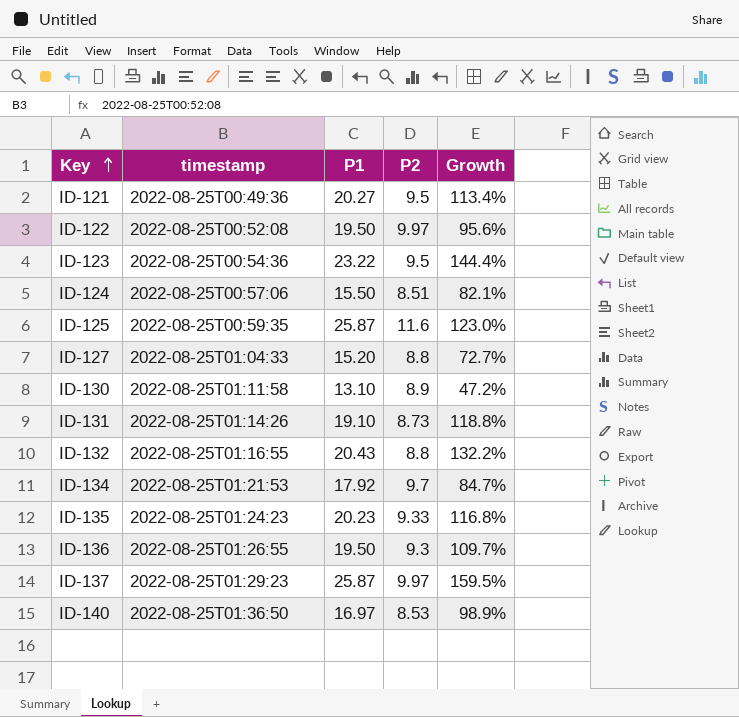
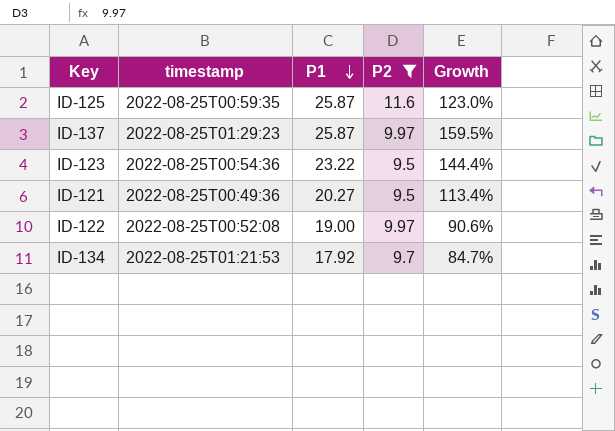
filter: none -> P2 >= 9.5
row order: Key ascending -> P1 descending
ID-122 | P1: 19.50 -> 19.00
ID-122 | Growth: 95.6% -> 90.6%

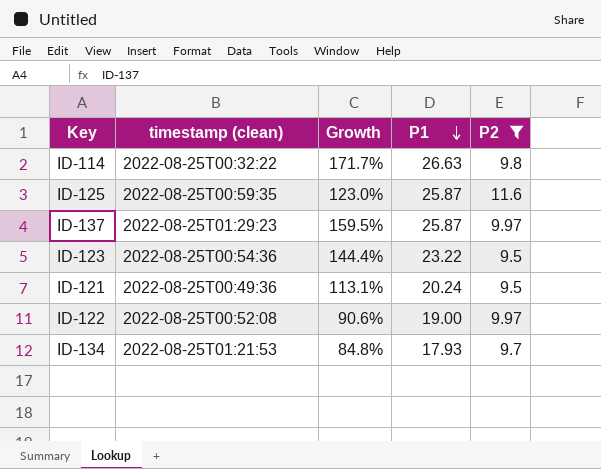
column name: timestamp -> timestamp (clean)
column Growth | position: 5 -> 3
row ID-114: none -> 2022-08-25T00:32:22 | 171.7% | 26.63 | 9.8
ID-121 | Growth: 113.4% -> 113.1%
ID-121 | P1: 20.27 -> 20.24
ID-134 | Growth: 84.7% -> 84.8%
ID-134 | P1: 17.92 -> 17.93

